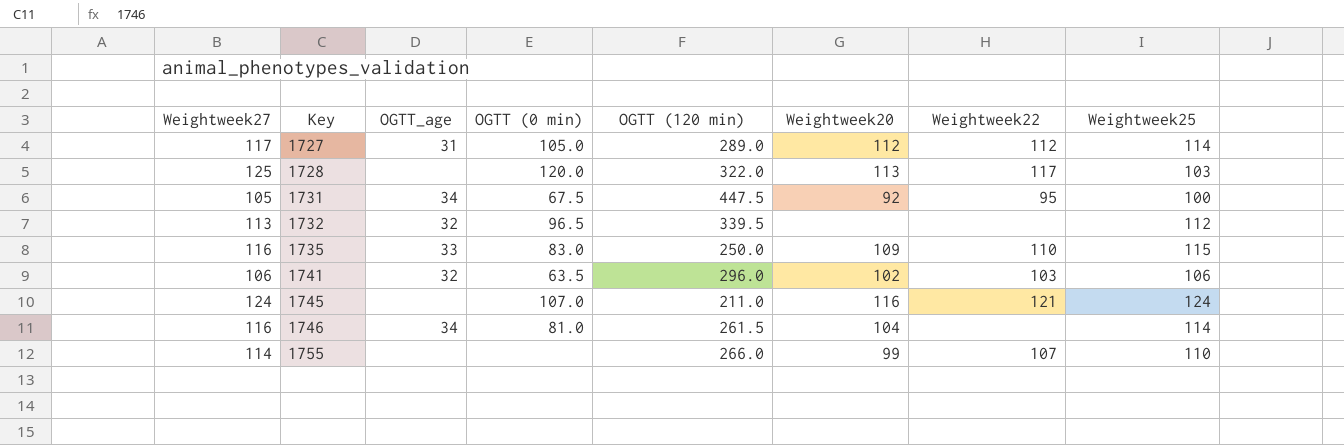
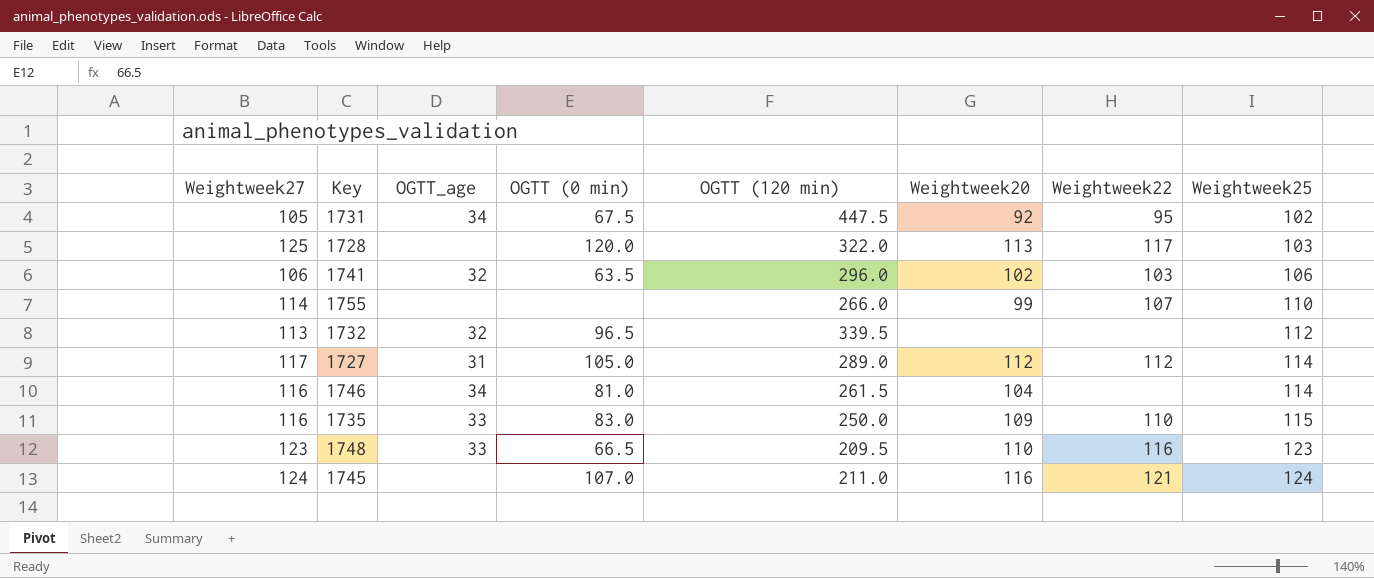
row order: Key ascending -> Weightweek25 ascending
1731 | Weightweek25: 100 -> 102
row 1748: none -> 123 | 33 | 66.5 | 209.5 | 110 | 116 | 123

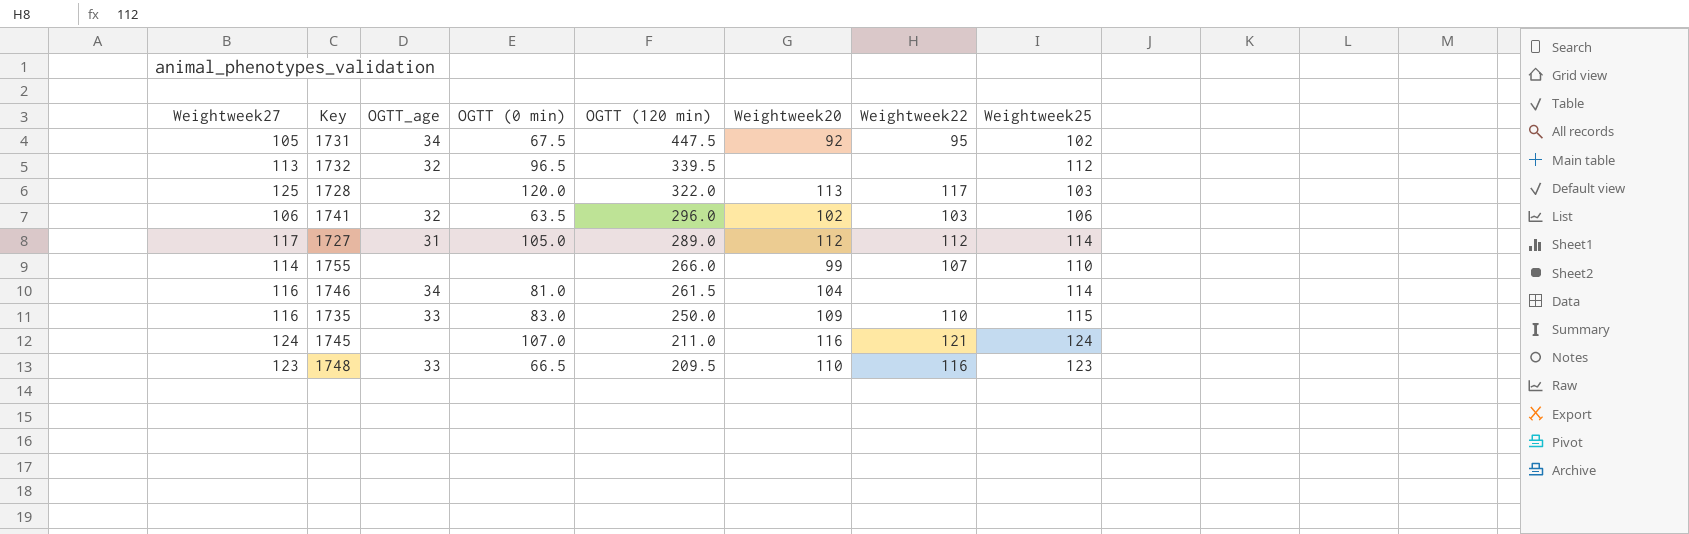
row order: Weightweek25 ascending -> OGTT (120 min) descending

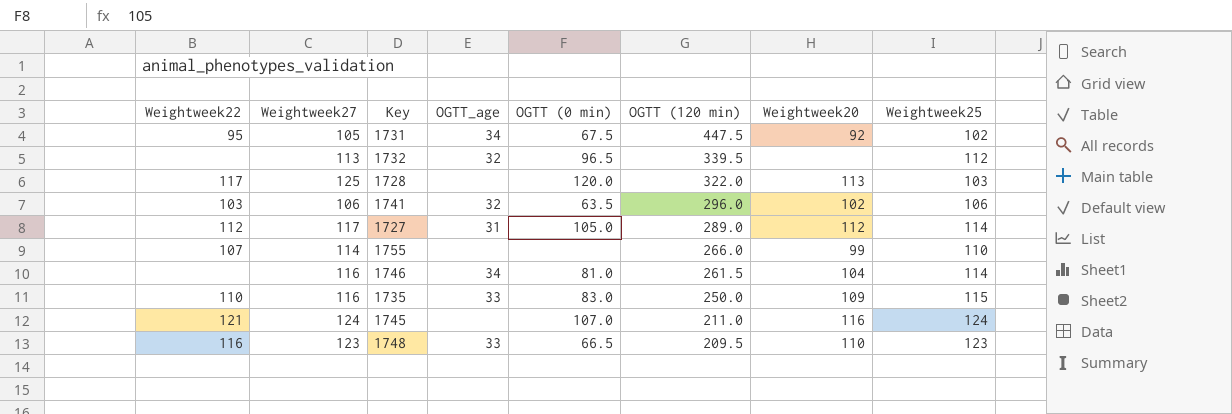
column Weightweek22 | position: 7 -> 1

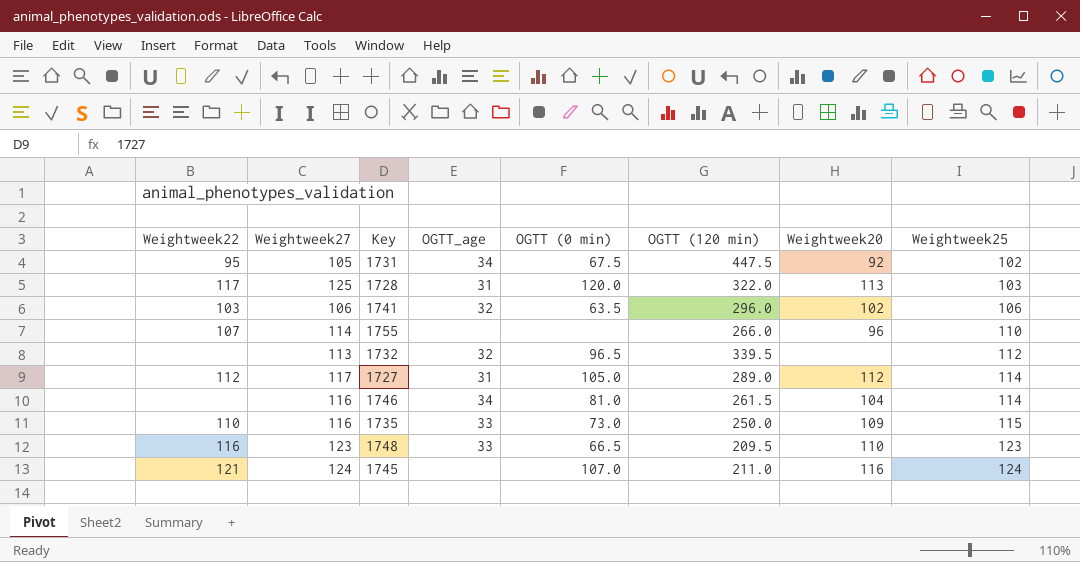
row order: OGTT (120 min) descending -> Weightweek25 ascending
1728 | OGTT_age: none -> 31
1755 | Weightweek20: 99 -> 96
1735 | OGTT (0 min): 83.0 -> 73.0

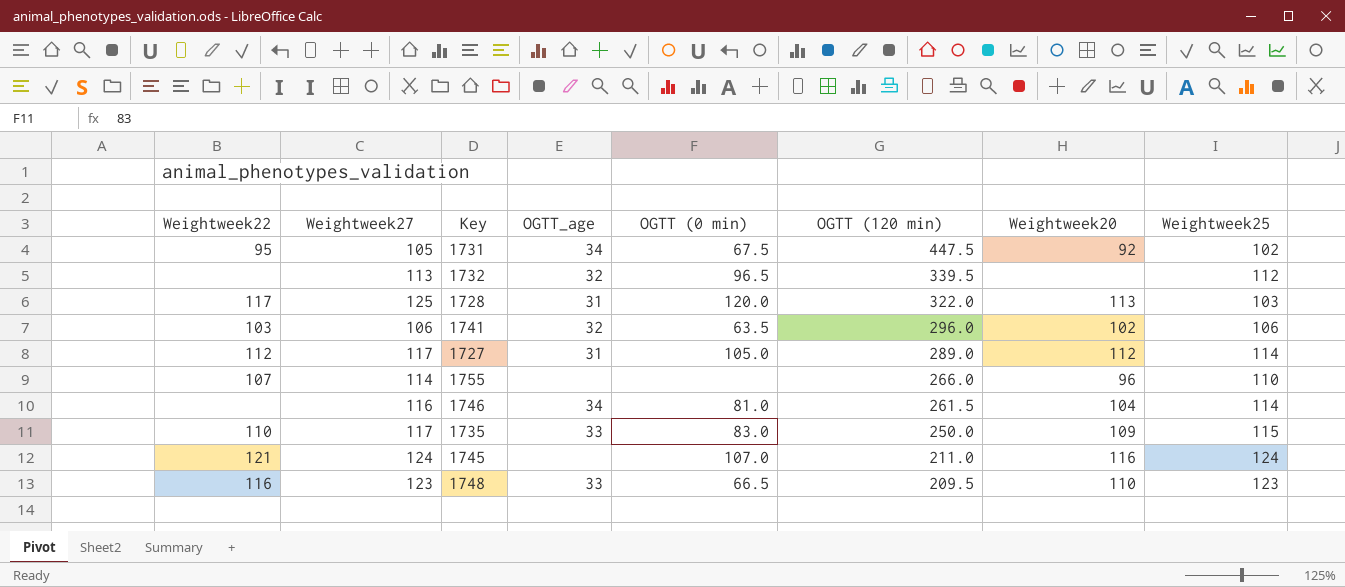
row order: Weightweek25 ascending -> OGTT (120 min) descending
1735 | Weightweek27: 116 -> 117
1735 | OGTT (0 min): 73.0 -> 83.0

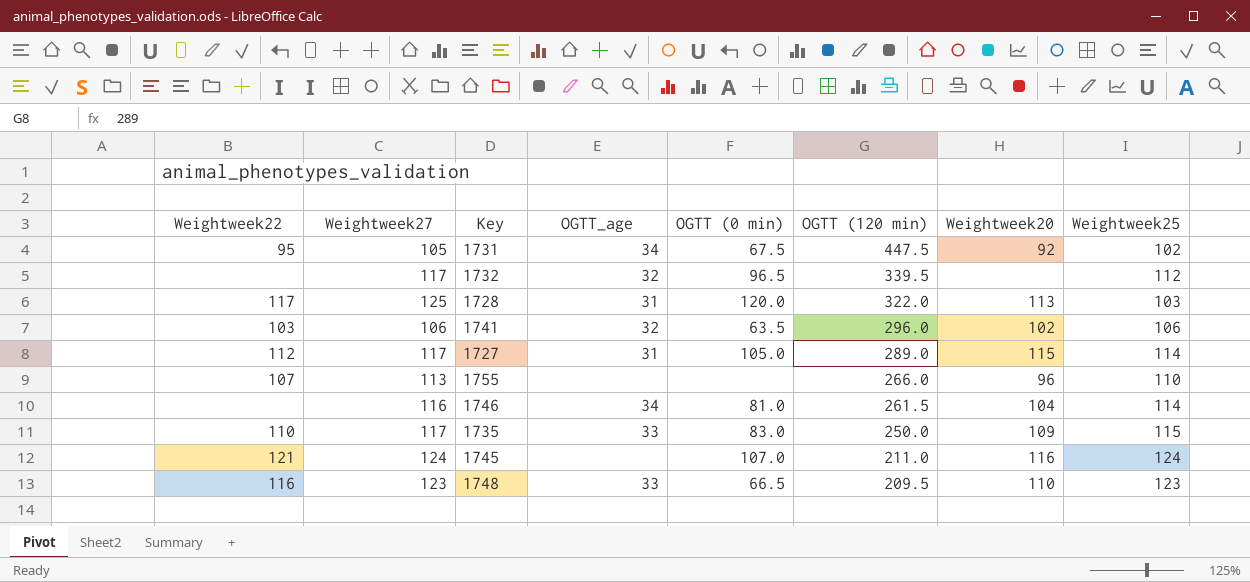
1732 | Weightweek27: 113 -> 117
1727 | Weightweek20: 112 -> 115
1755 | Weightweek27: 114 -> 113

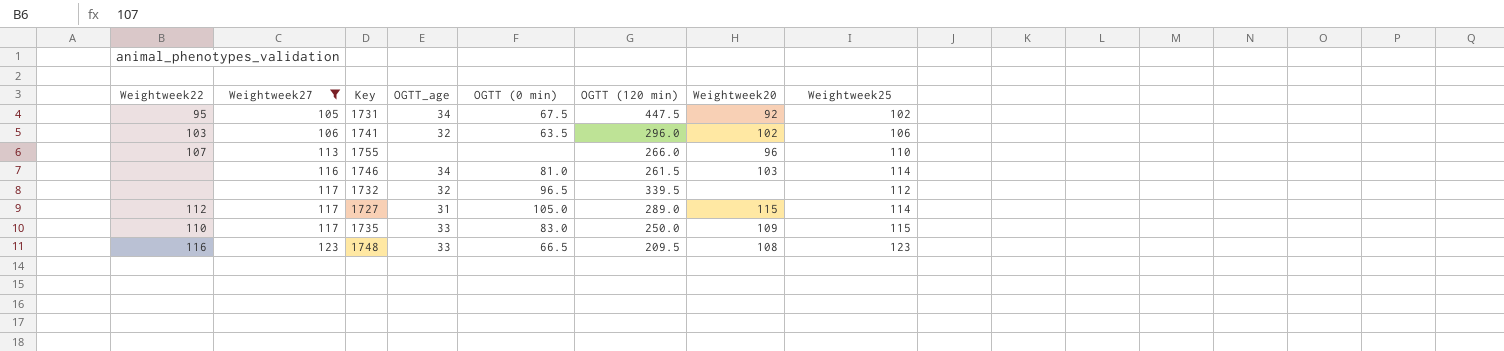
filter: none -> Weightweek27 <= 123
row order: OGTT (120 min) descending -> Weightweek27 ascending
1746 | Weightweek20: 104 -> 103
1748 | Weightweek20: 110 -> 108

